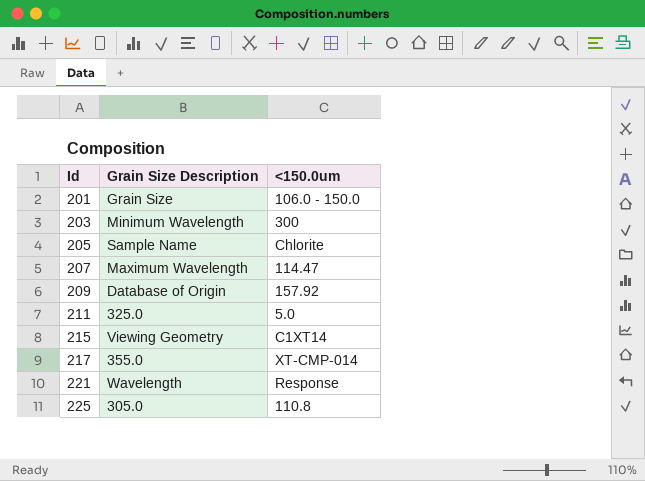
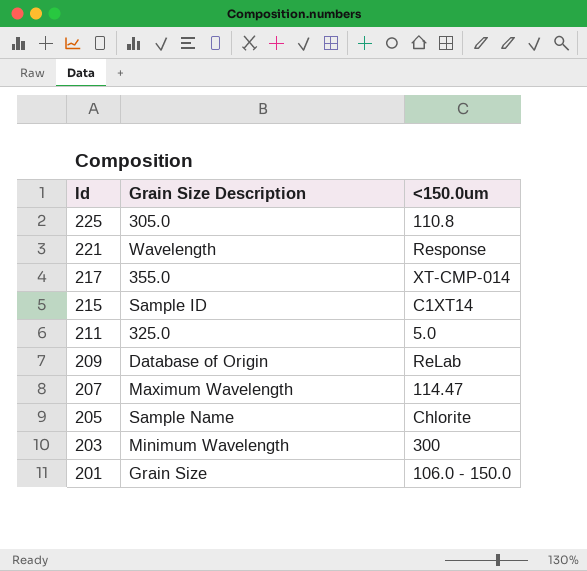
row order: Id ascending -> Id descending
215 | Grain Size Description: Viewing Geometry -> Sample ID
209 | <150.0um: 157.92 -> ReLab

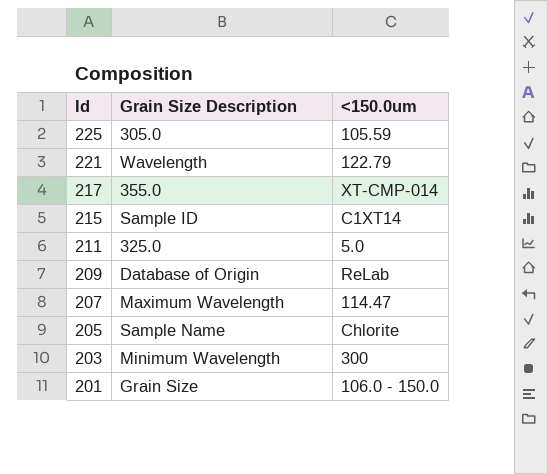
225 | <150.0um: 110.8 -> 105.59
221 | <150.0um: Response -> 122.79

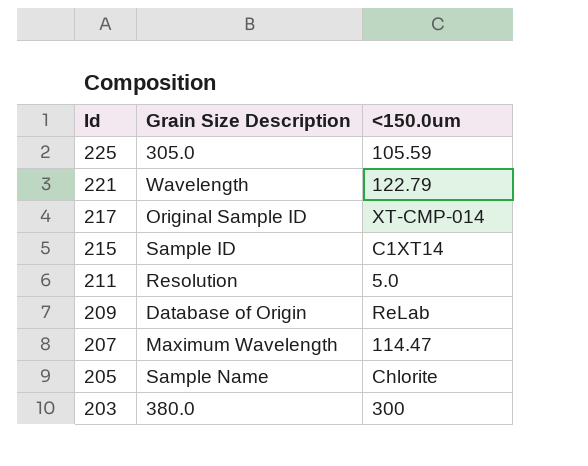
row 201: Grain Size | 106.0 - 150.0 -> none
217 | Grain Size Description: 355.0 -> Original Sample ID
211 | Grain Size Description: 325.0 -> Resolution
203 | Grain Size Description: Minimum Wavelength -> 380.0

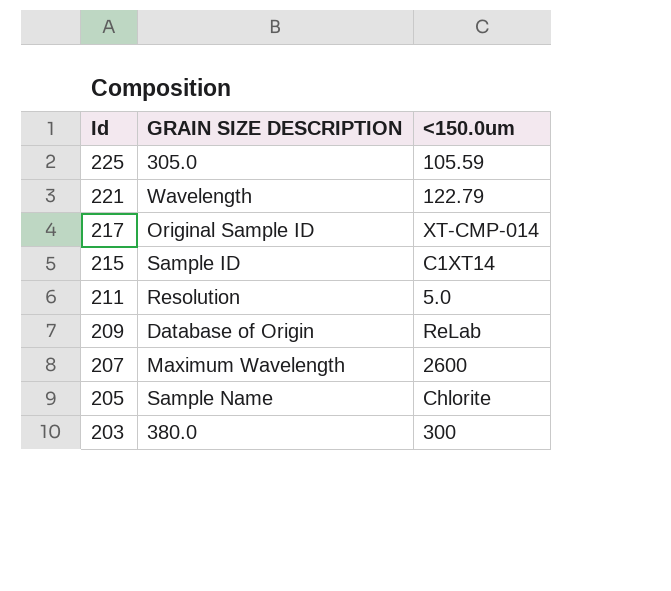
column name: Grain Size Description -> GRAIN SIZE DESCRIPTION
207 | <150.0um: 114.47 -> 2600

